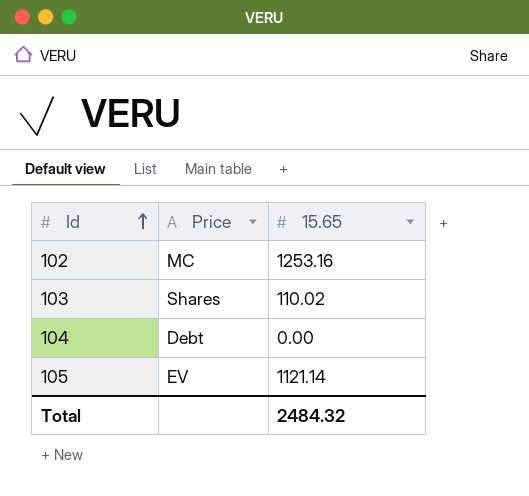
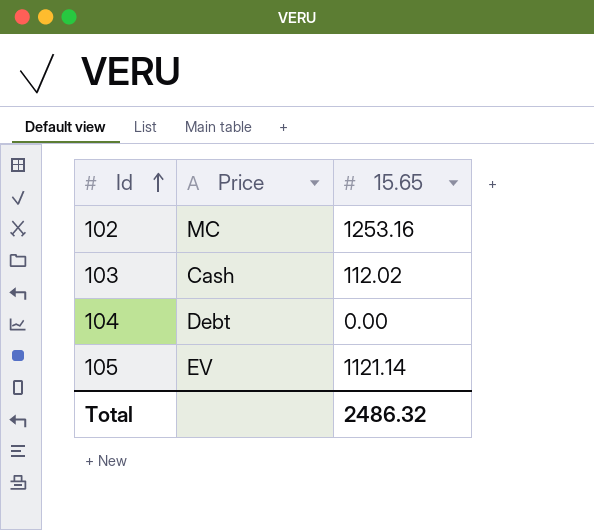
103 | Price: Shares -> Cash
103 | 15.65: 110.02 -> 112.02
Total | 15.65: 2484.32 -> 2486.32

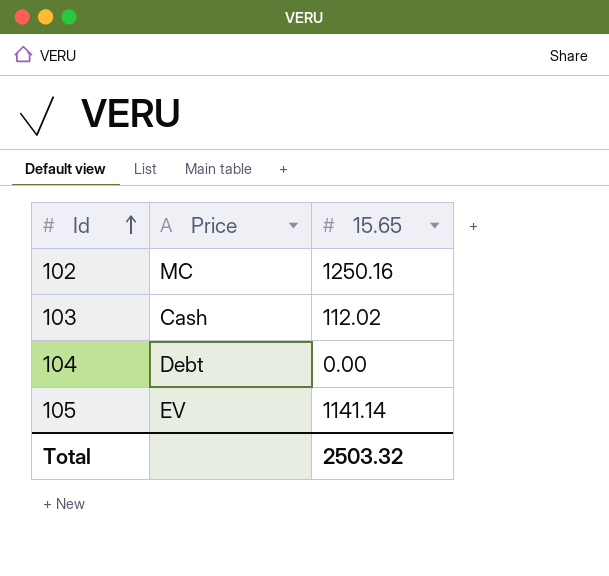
102 | 15.65: 1253.16 -> 1250.16
105 | 15.65: 1121.14 -> 1141.14
Total | 15.65: 2486.32 -> 2503.32

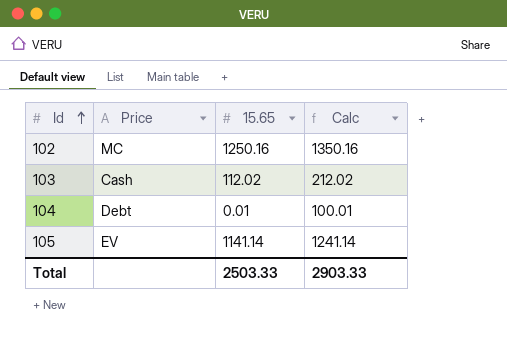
column Calc | formula: none -> [15.65] + 100
104 | 15.65: 0.00 -> 0.01
Total | 15.65: 2503.32 -> 2503.33

